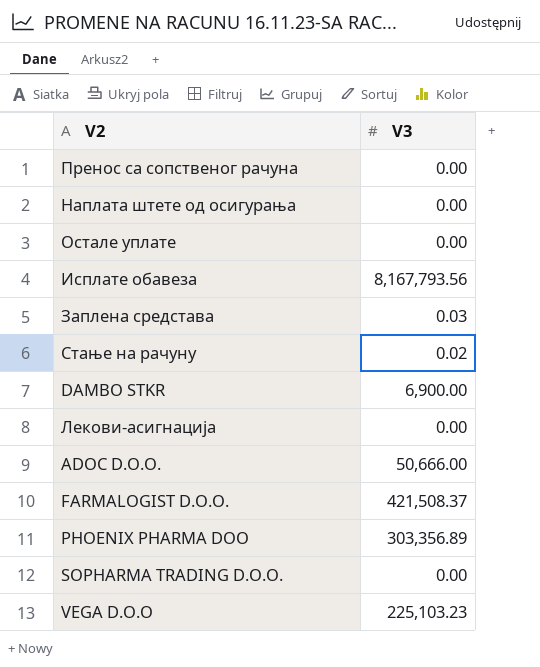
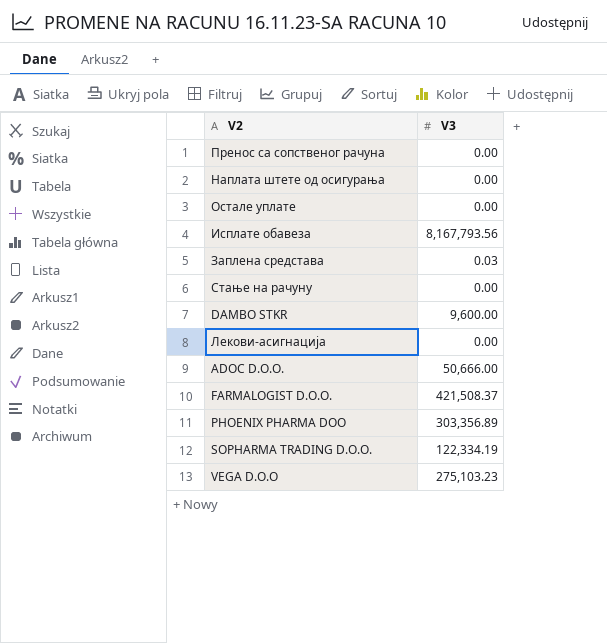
Стање на рачуну | V3: 0.02 -> 0.00
DAMBO STKR | V3: 6,900.00 -> 9,600.00
SOPHARMA TRADING D.O.O. | V3: 0.00 -> 122,334.19
VEGA D.O.O | V3: 225,103.23 -> 275,103.23

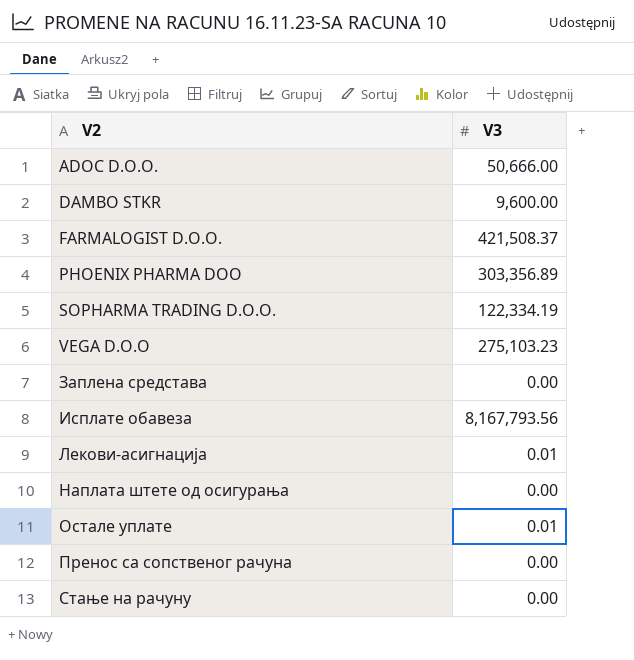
row order: none -> V2 ascending
Заплена средстава | V3: 0.03 -> 0.00
Лекови-асигнација | V3: 0.00 -> 0.01
Остале уплате | V3: 0.00 -> 0.01

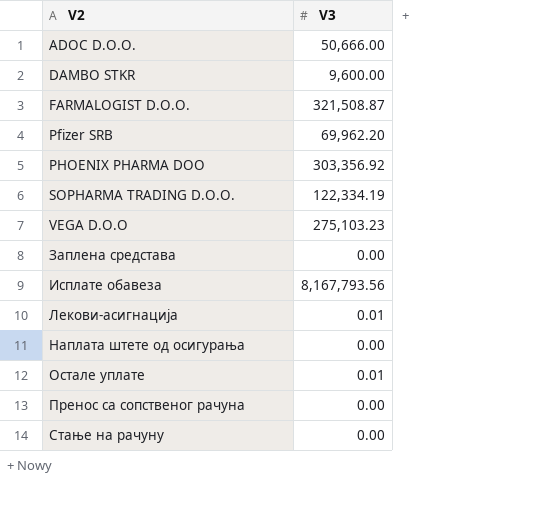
FARMALOGIST D.O.O. | V3: 421,508.37 -> 321,508.87
row Pfizer SRB: none -> 69,962.20
PHOENIX PHARMA DOO | V3: 303,356.89 -> 303,356.92

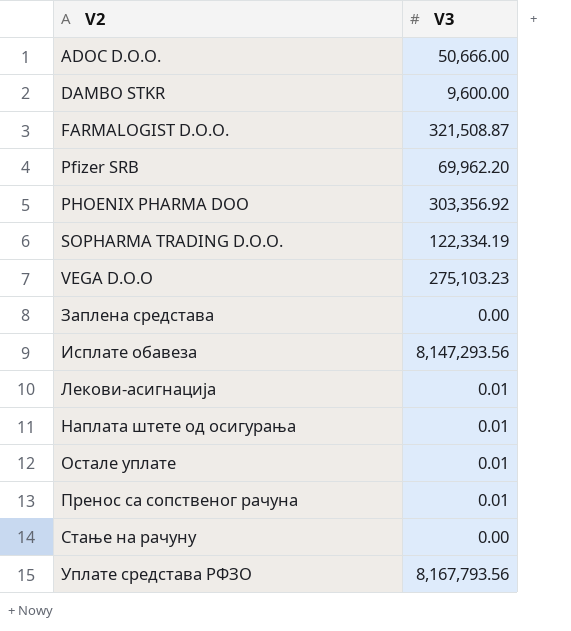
Исплате обавеза | V3: 8,167,793.56 -> 8,147,293.56
Наплата штете од осигурања | V3: 0.00 -> 0.01
Пренос са сопственог рачуна | V3: 0.00 -> 0.01
row Уплате средстава РФЗО: none -> 8,167,793.56

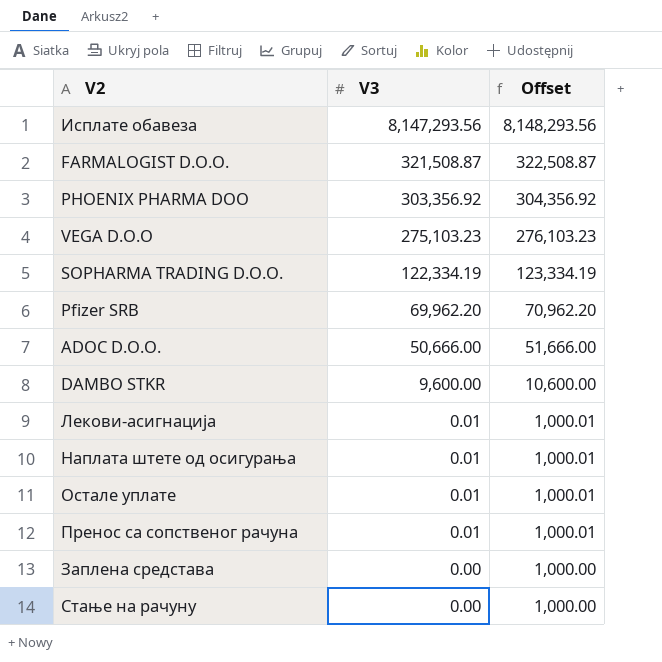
row order: V2 ascending -> V3 descending
column Offset | formula: none -> [V3] + 1000
row Уплате средстава РФЗО: 8,167,793.56 -> none

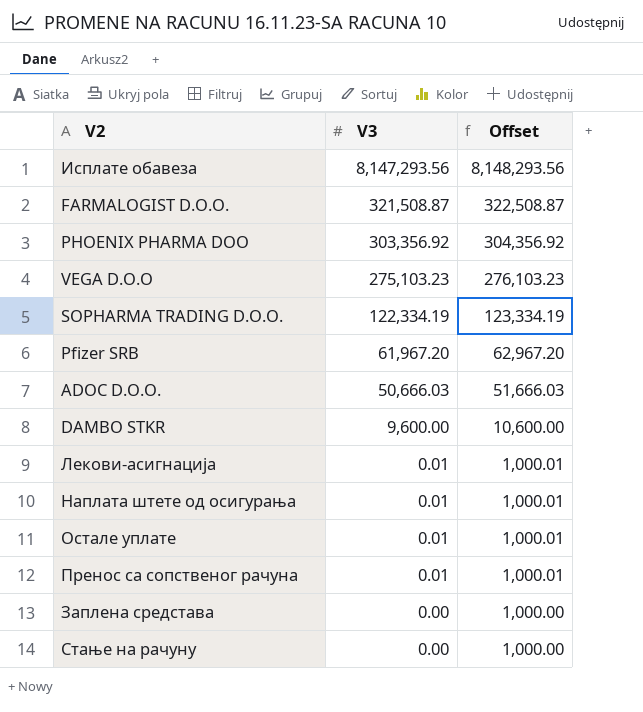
Pfizer SRB | V3: 69,962.20 -> 61,967.20
Pfizer SRB | Offset: 70,962.20 -> 62,967.20
ADOC D.O.O. | V3: 50,666.00 -> 50,666.03
ADOC D.O.O. | Offset: 51,666.00 -> 51,666.03

